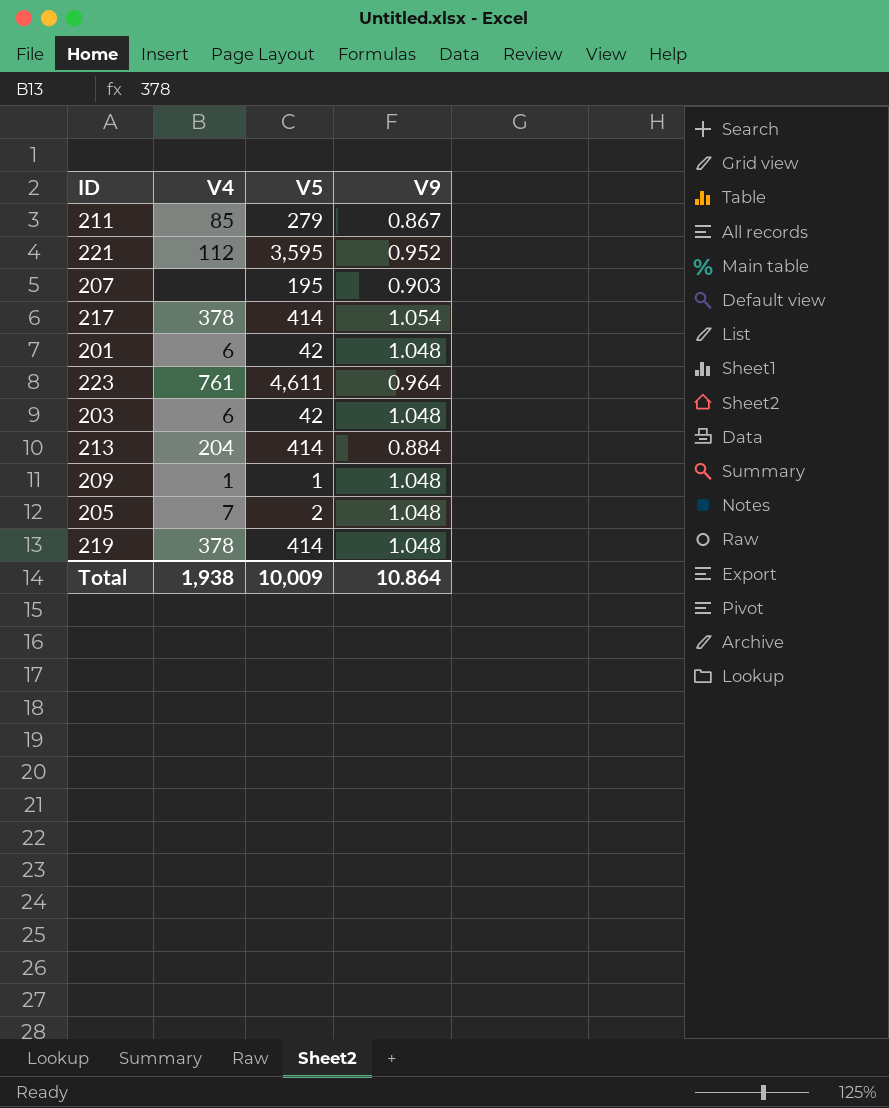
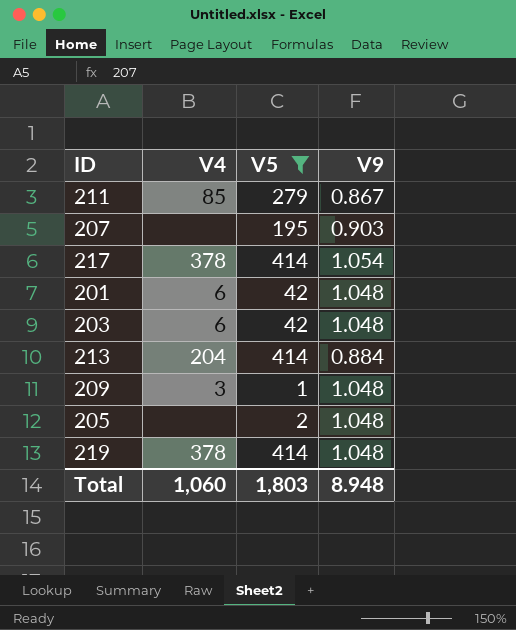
filter: none -> V5 <= 414
209 | V4: 1 -> 3
205 | V4: 7 -> none
Total | V4: 1,938 -> 1,060
Total | V5: 10,009 -> 1,803
Total | V9: 10.864 -> 8.948

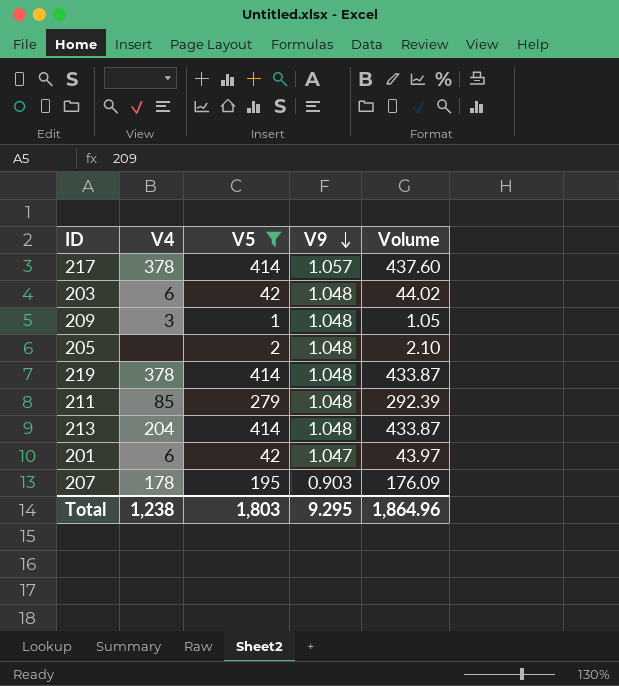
row order: none -> V9 descending
column Volume | formula: none -> [V5] * [V9]
217 | V9: 1.054 -> 1.057
211 | V9: 0.867 -> 1.048
213 | V9: 0.884 -> 1.048
201 | V9: 1.048 -> 1.047
207 | V4: none -> 178
Total | V4: 1,060 -> 1,238
Total | V9: 8.948 -> 9.295

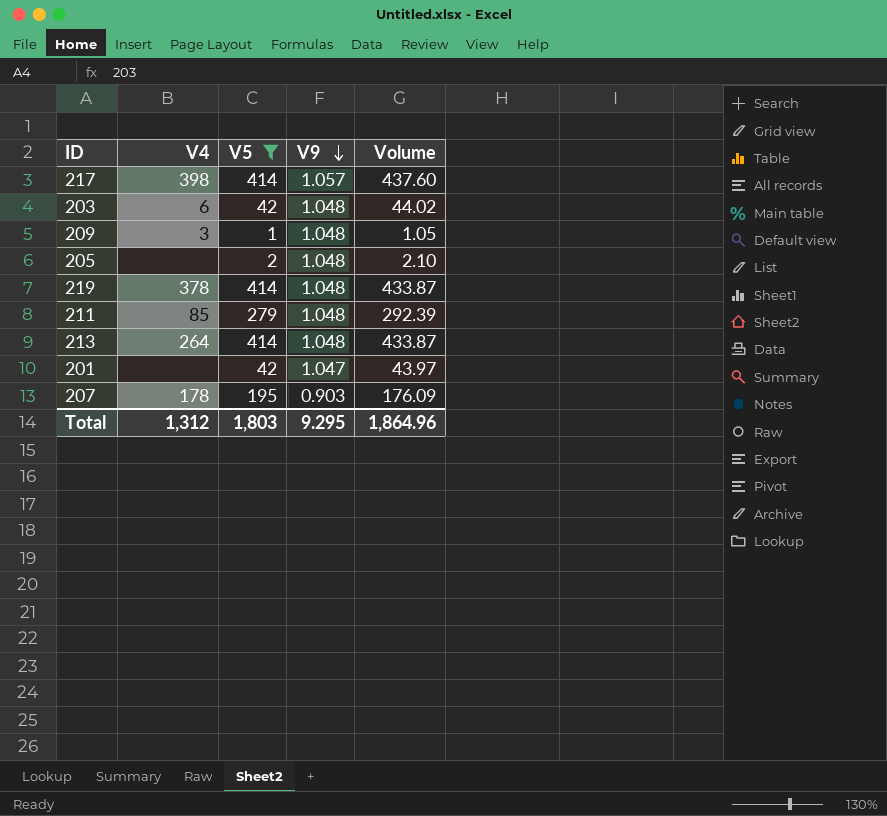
217 | V4: 378 -> 398
213 | V4: 204 -> 264
201 | V4: 6 -> none
Total | V4: 1,238 -> 1,312

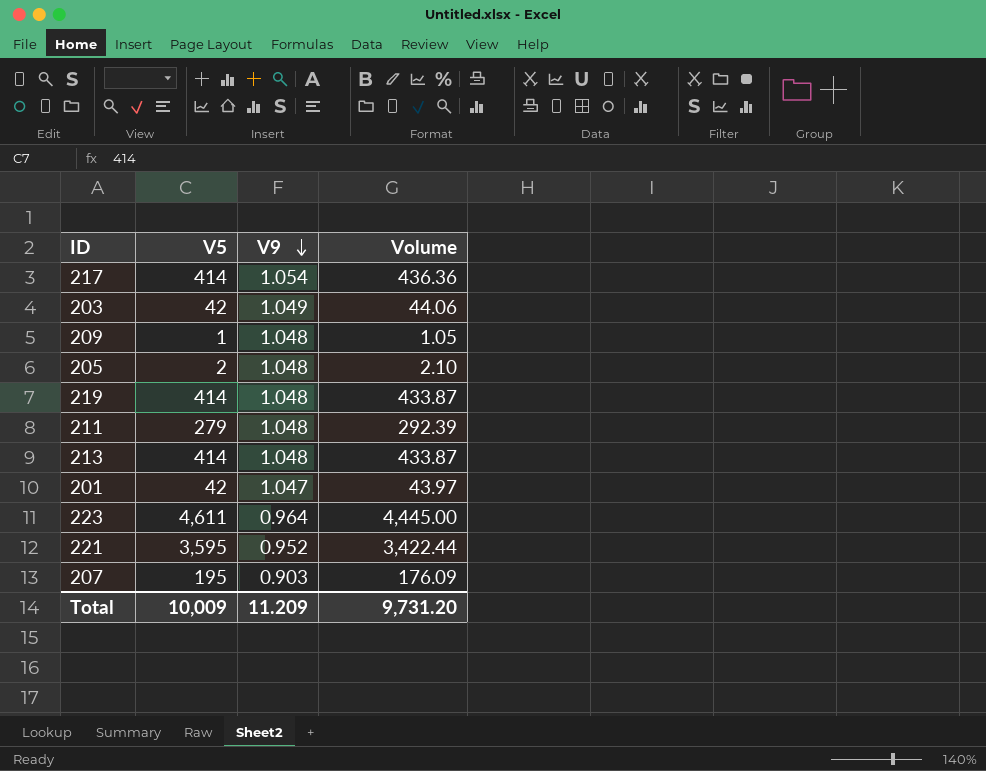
filter: V5 <= 414 -> none
column V4 | position: 2 -> none
217 | V9: 1.057 -> 1.054
217 | Volume: 437.60 -> 436.36
203 | V9: 1.048 -> 1.049
203 | Volume: 44.02 -> 44.06
Total | V5: 1,803 -> 10,009
Total | V9: 9.295 -> 11.209
Total | Volume: 1,864.96 -> 9,731.20

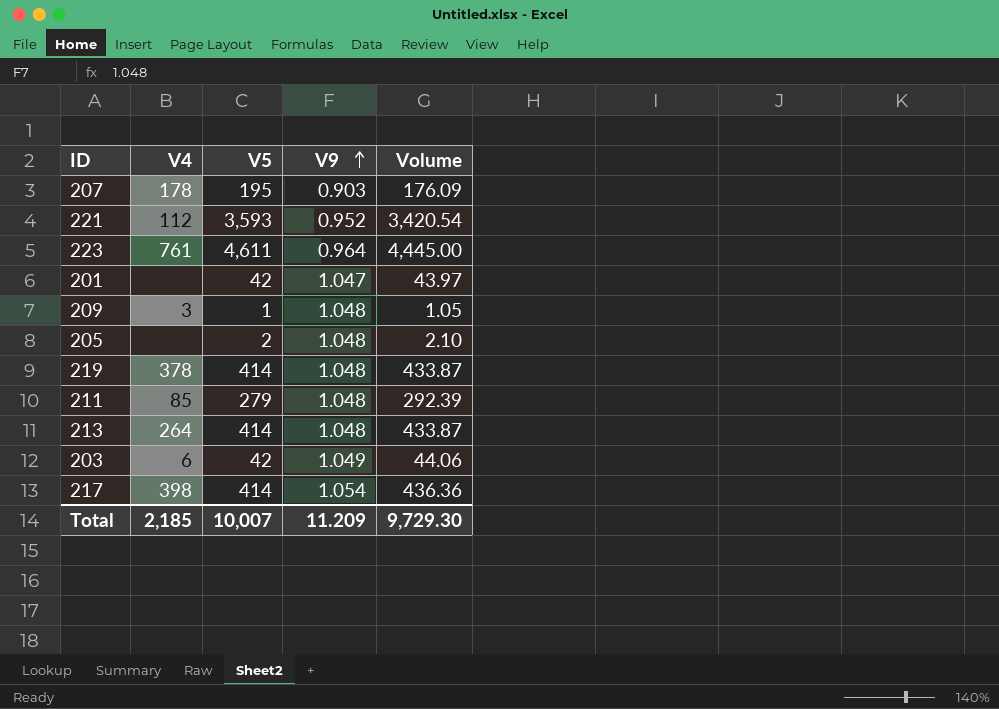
row order: V9 descending -> V9 ascending
column V4 | position: none -> 2
221 | V5: 3,595 -> 3,593
221 | Volume: 3,422.44 -> 3,420.54
Total | V5: 10,009 -> 10,007
Total | Volume: 9,731.20 -> 9,729.30

